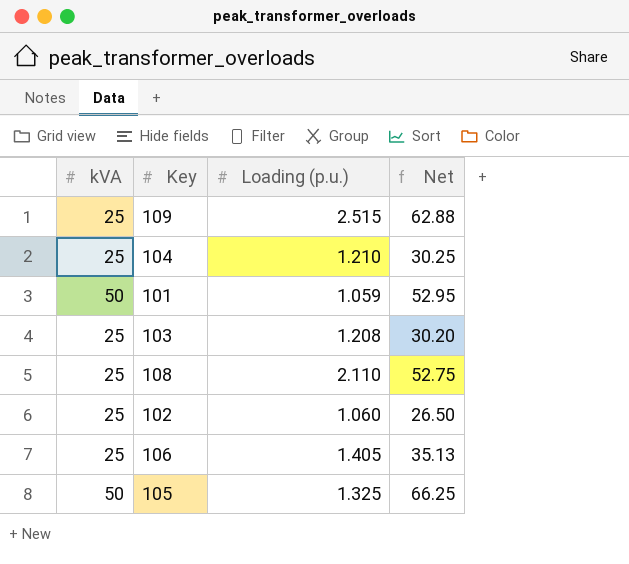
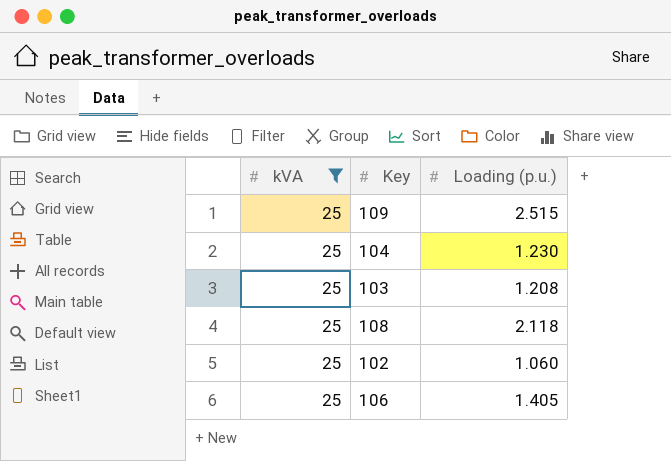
filter: none -> kVA = 25
column Net | formula: [kVA] * [Loading (p.u.)] -> none
104 | Loading (p.u.): 1.210 -> 1.230
108 | Loading (p.u.): 2.110 -> 2.118

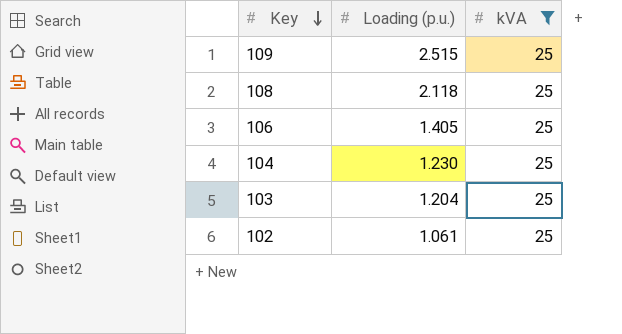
row order: none -> Key descending
column kVA | position: 1 -> 3
103 | Loading (p.u.): 1.208 -> 1.204
102 | Loading (p.u.): 1.060 -> 1.061

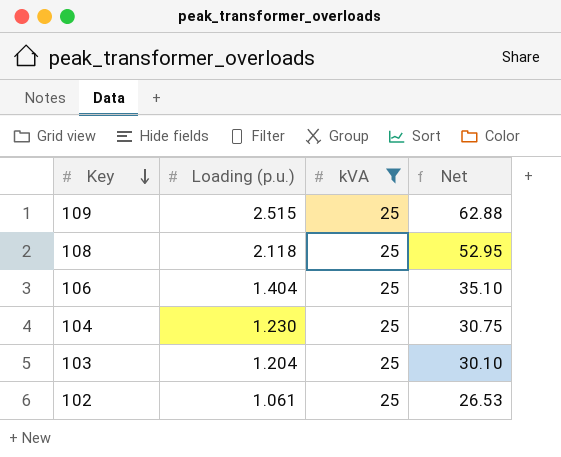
column Net | formula: none -> [Loading (p.u.)] * [kVA]
106 | Loading (p.u.): 1.405 -> 1.404

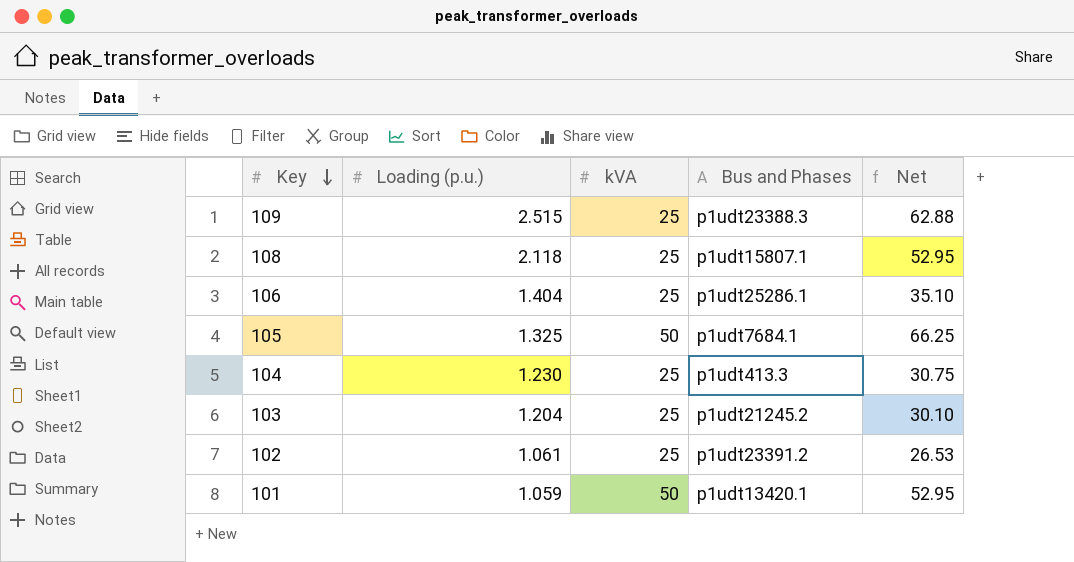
filter: kVA = 25 -> none
column Bus and Phases | position: none -> 4

